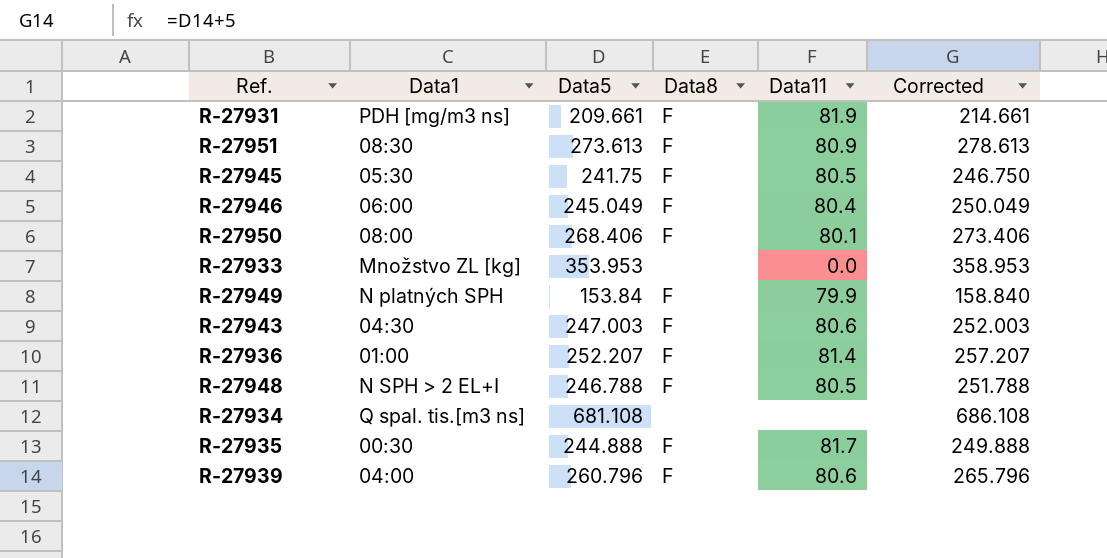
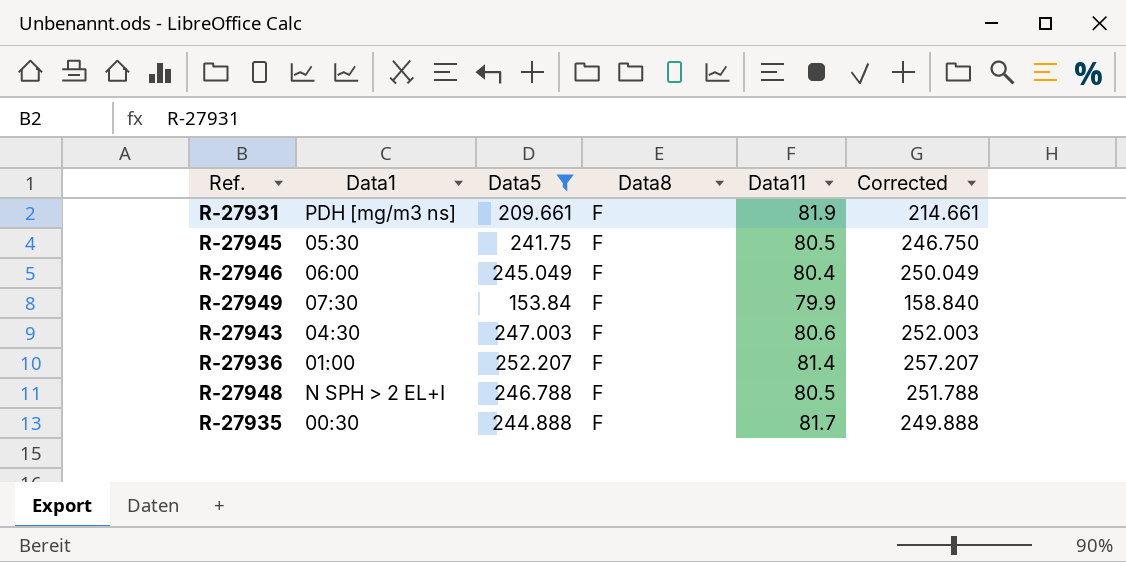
filter: none -> Data5 <= 252.207
R-27949 | Data1: N platných SPH -> 07:30

